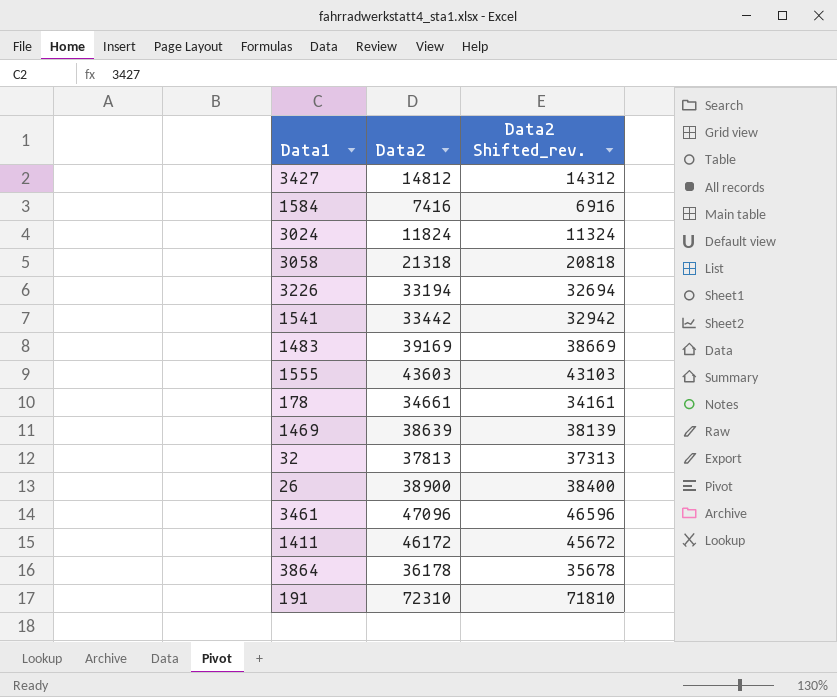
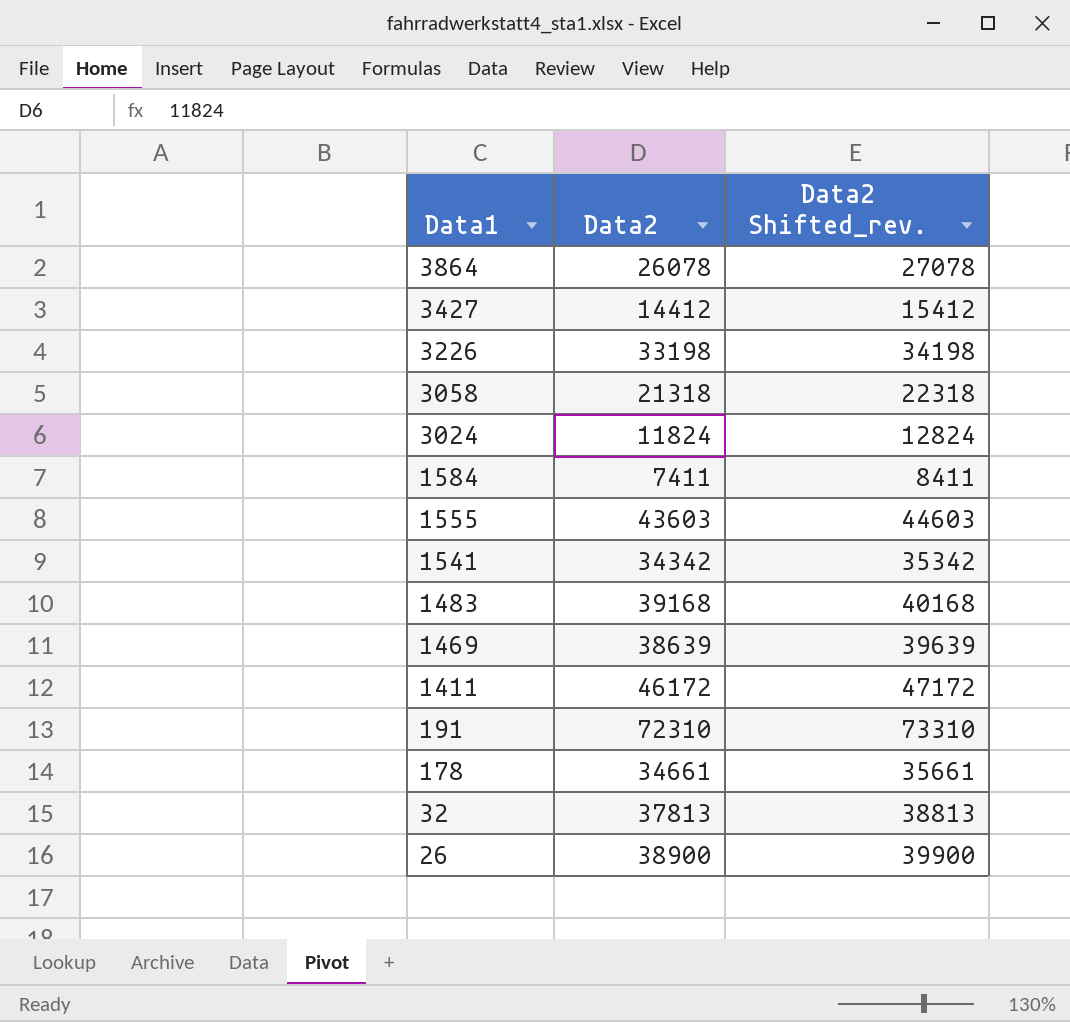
row order: none -> Data1 descending
column Data2 Shifted_rev. | formula: [Data2] - 500 -> [Data2] + 1000
row 3461: 47096 | 46596 -> none
3864 | Data2: 36178 -> 26078
3427 | Data2: 14812 -> 14412
3226 | Data2: 33194 -> 33198
1584 | Data2: 7416 -> 7411
1541 | Data2: 33442 -> 34342
1483 | Data2: 39169 -> 39168

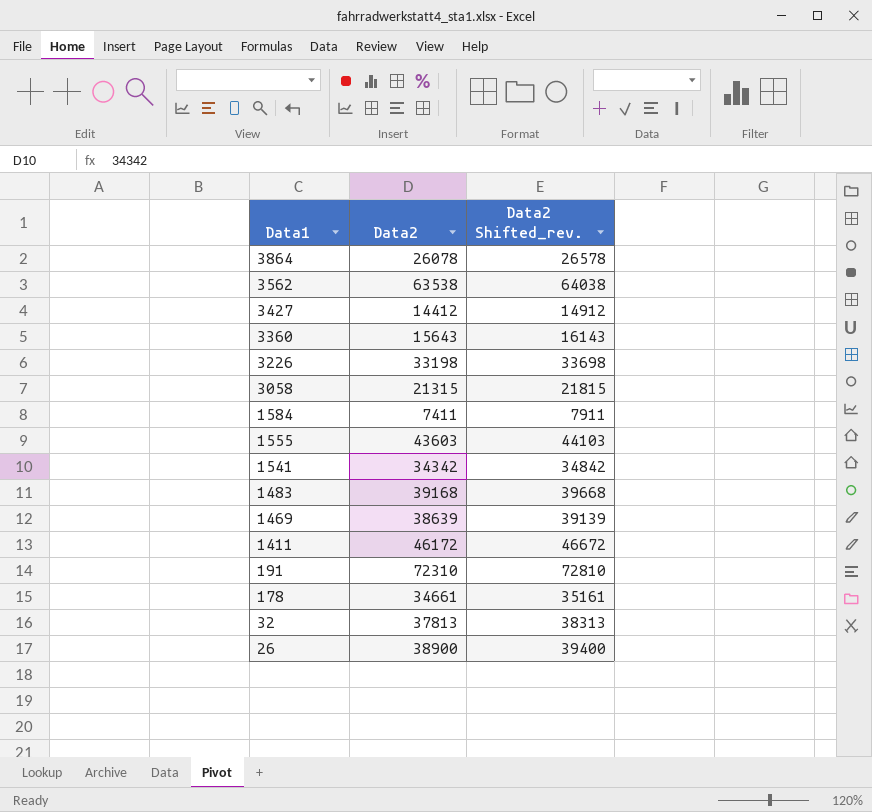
column Data2 Shifted_rev. | formula: [Data2] + 1000 -> [Data2] + 500
row 3024: 11824 | 12824 -> none
row 3562: none -> 63538 | 64038
row 3360: none -> 15643 | 16143
3058 | Data2: 21318 -> 21315

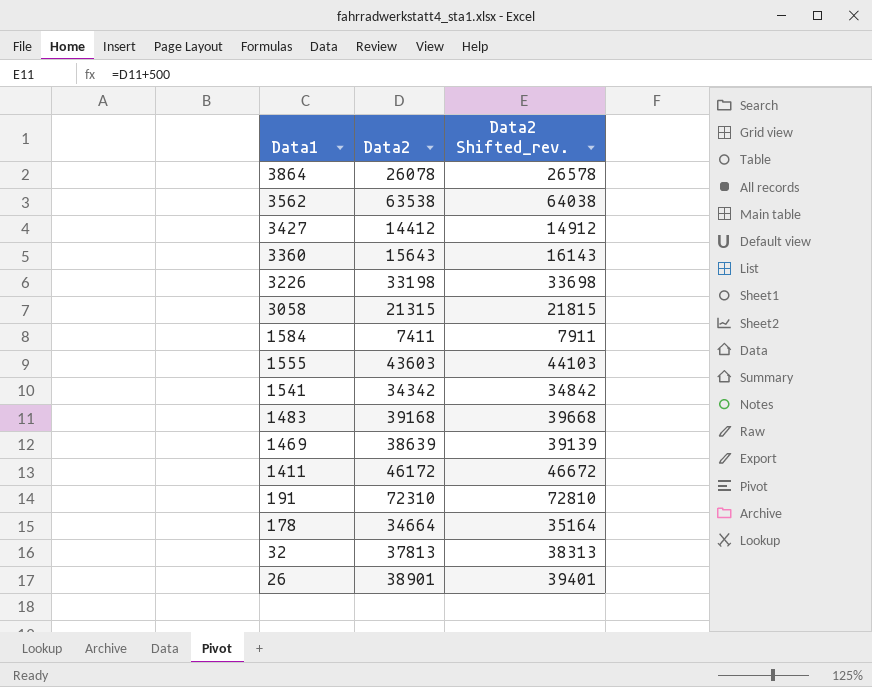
178 | Data2: 34661 -> 34664
178 | Data2 Shifted_rev.: 35161 -> 35164
26 | Data2: 38900 -> 38901
26 | Data2 Shifted_rev.: 39400 -> 39401

